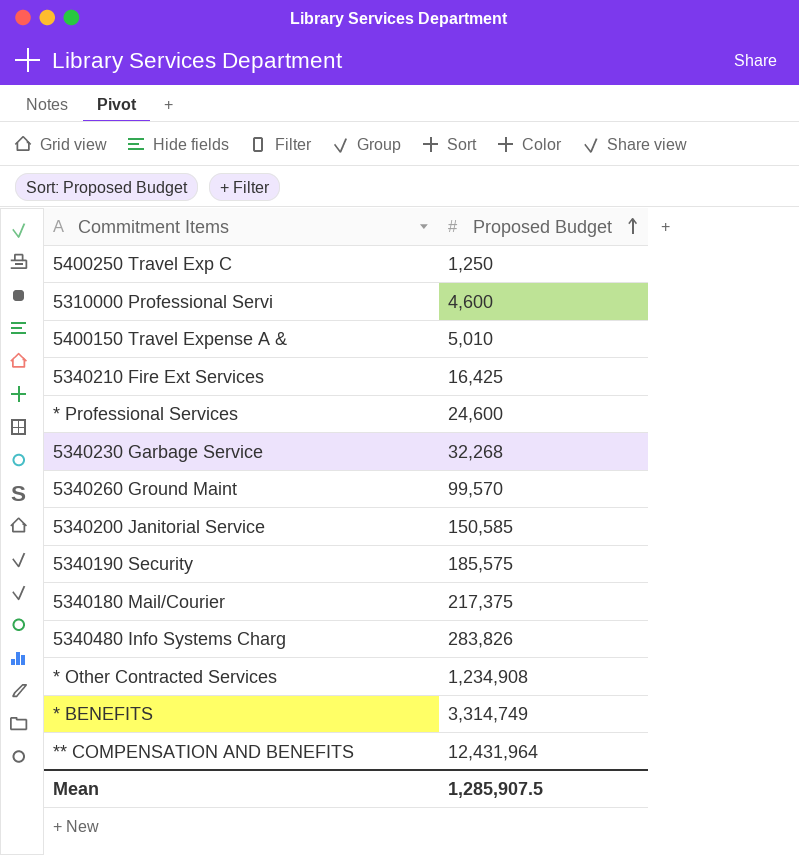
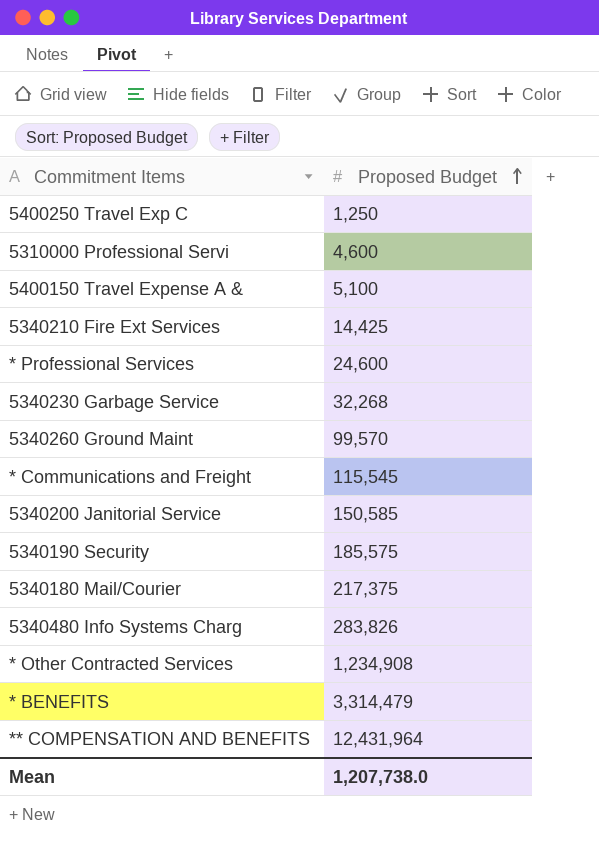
5400150 Travel Expense A & | Proposed Budget: 5,010 -> 5,100
5340210 Fire Ext Services | Proposed Budget: 16,425 -> 14,425
row * Communications and Freight: none -> 115,545
* BENEFITS | Proposed Budget: 3,314,749 -> 3,314,479
Mean | Proposed Budget: 1,285,907.5 -> 1,207,738.0

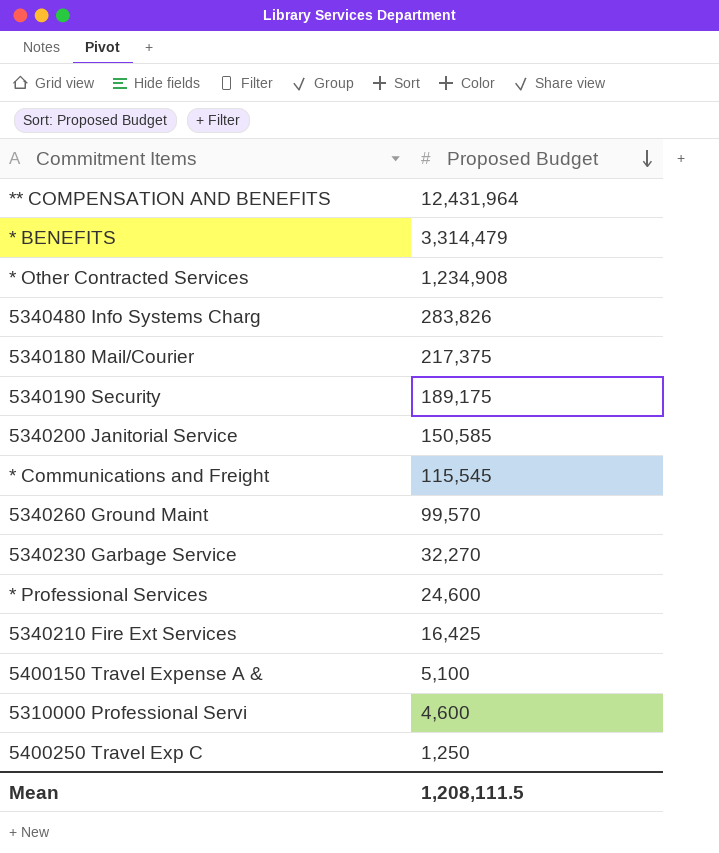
row order: Proposed Budget ascending -> Proposed Budget descending
5340190 Security | Proposed Budget: 185,575 -> 189,175
5340230 Garbage Service | Proposed Budget: 32,268 -> 32,270
5340210 Fire Ext Services | Proposed Budget: 14,425 -> 16,425
Mean | Proposed Budget: 1,207,738.0 -> 1,208,111.5

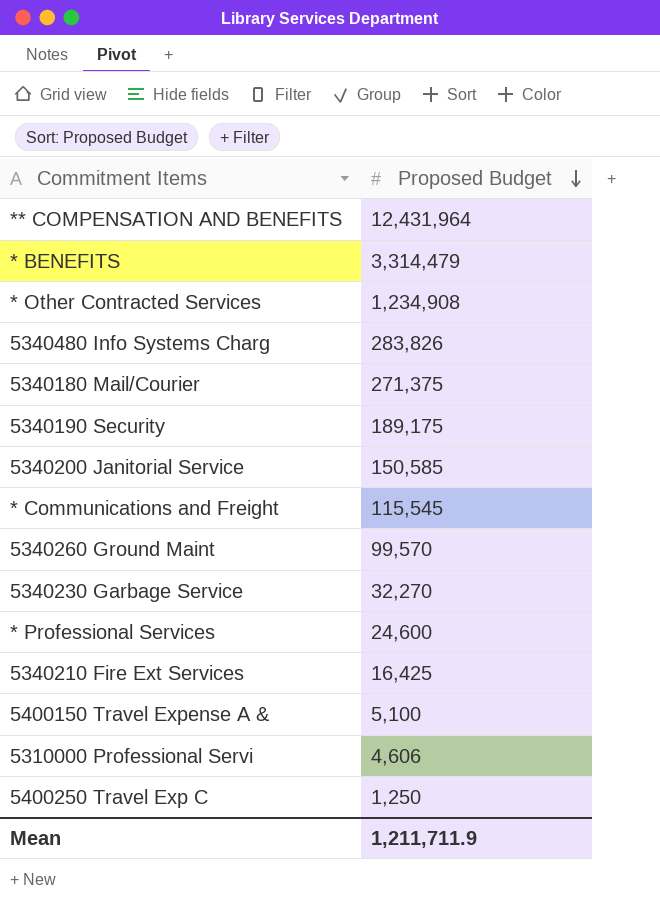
5340180 Mail/Courier | Proposed Budget: 217,375 -> 271,375
5310000 Professional Servi | Proposed Budget: 4,600 -> 4,606
Mean | Proposed Budget: 1,208,111.5 -> 1,211,711.9

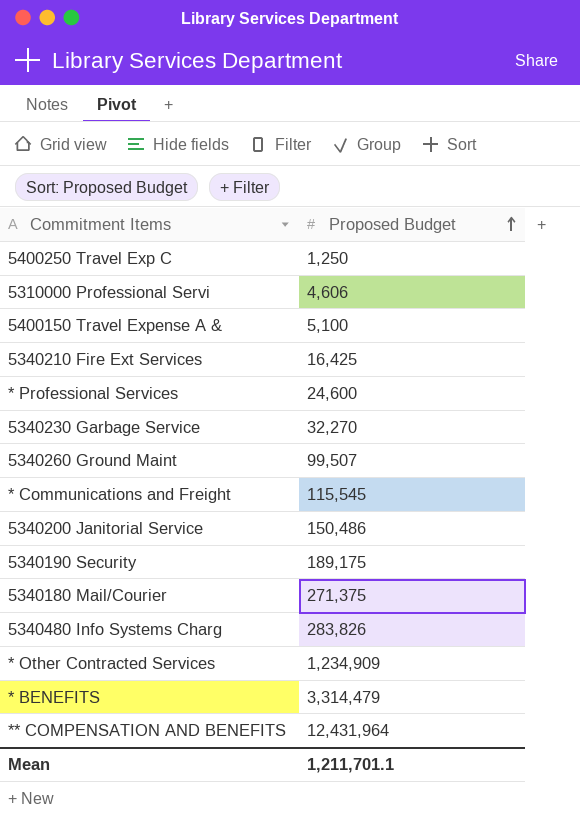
row order: Proposed Budget descending -> Proposed Budget ascending
5340260 Ground Maint | Proposed Budget: 99,570 -> 99,507
5340200 Janitorial Service | Proposed Budget: 150,585 -> 150,486
* Other Contracted Services | Proposed Budget: 1,234,908 -> 1,234,909
Mean | Proposed Budget: 1,211,711.9 -> 1,211,701.1

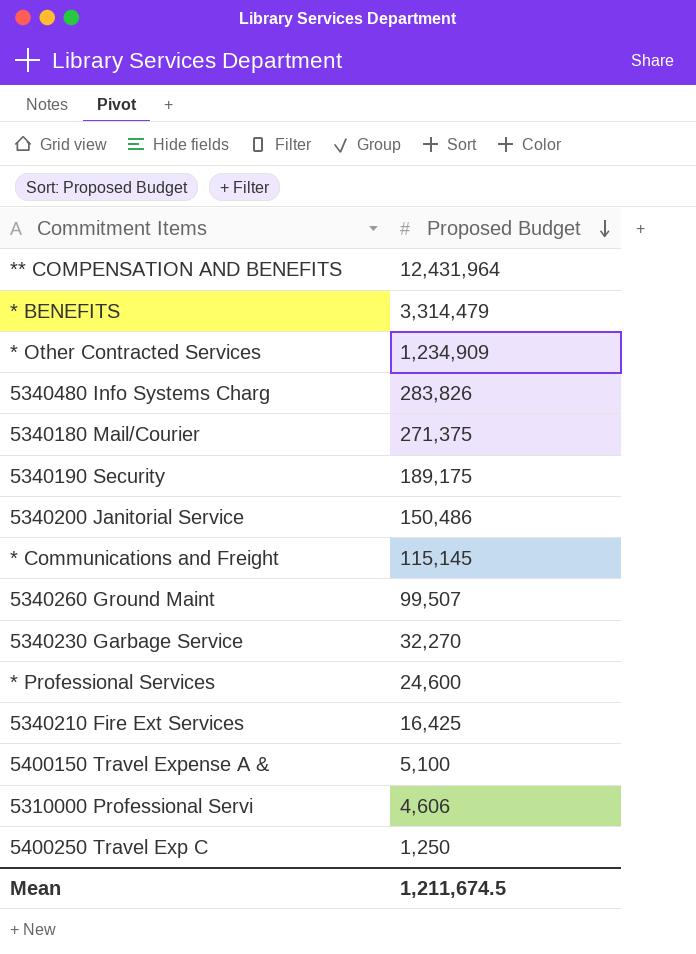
row order: Proposed Budget ascending -> Proposed Budget descending
* Communications and Freight | Proposed Budget: 115,545 -> 115,145
Mean | Proposed Budget: 1,211,701.1 -> 1,211,674.5

